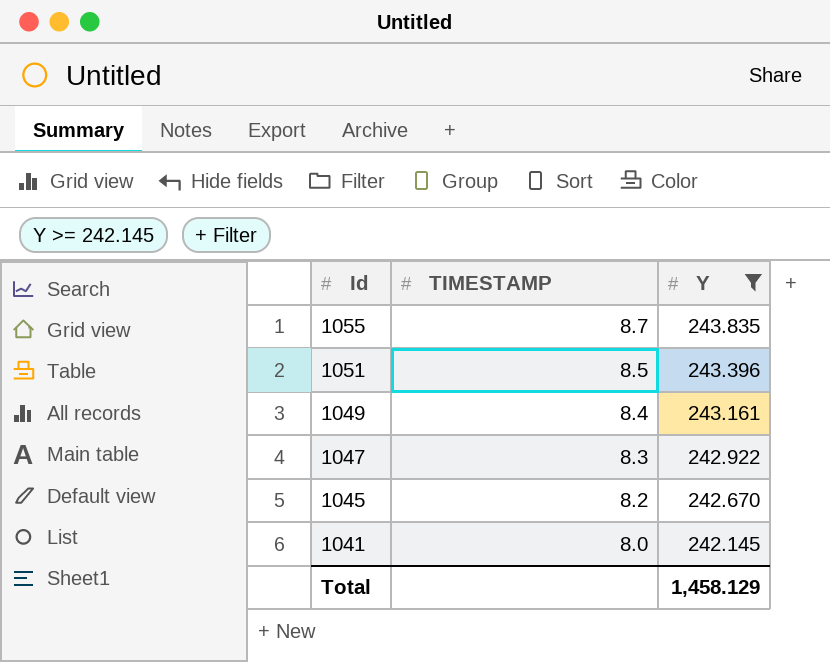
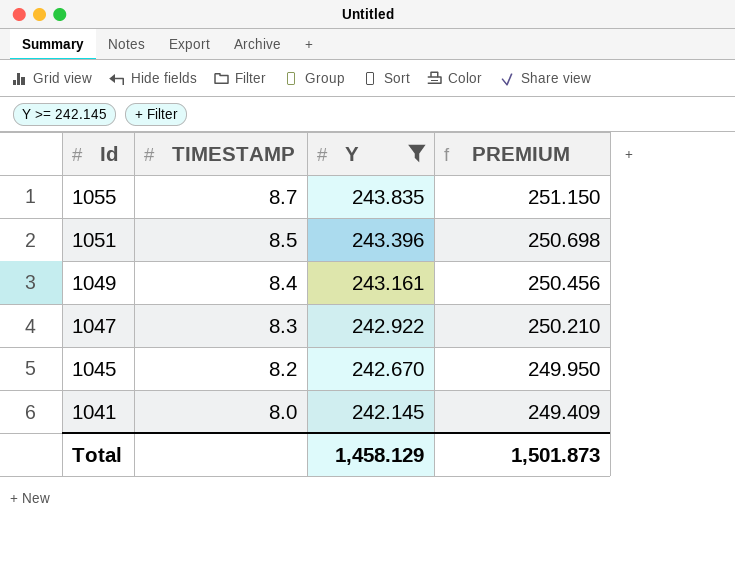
column PREMIUM | formula: none -> [Y] * 1.03

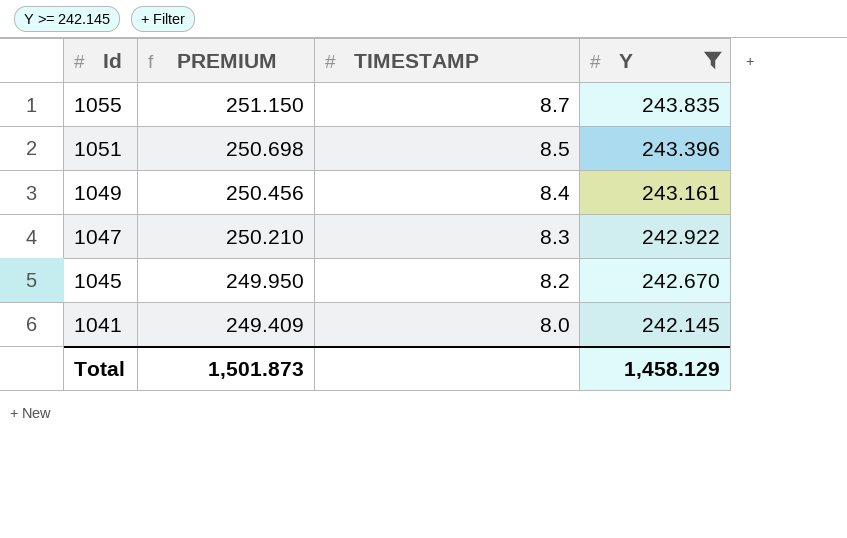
column PREMIUM | position: 4 -> 2

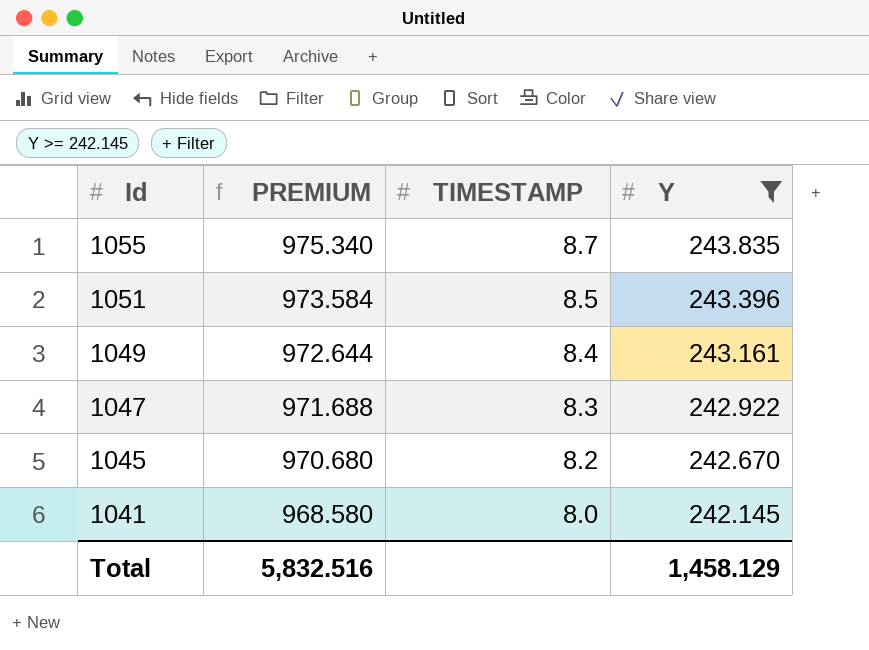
column PREMIUM | formula: [Y] * 1.03 -> [Y] * 4
Total | PREMIUM: 1,501.873 -> 5,832.516

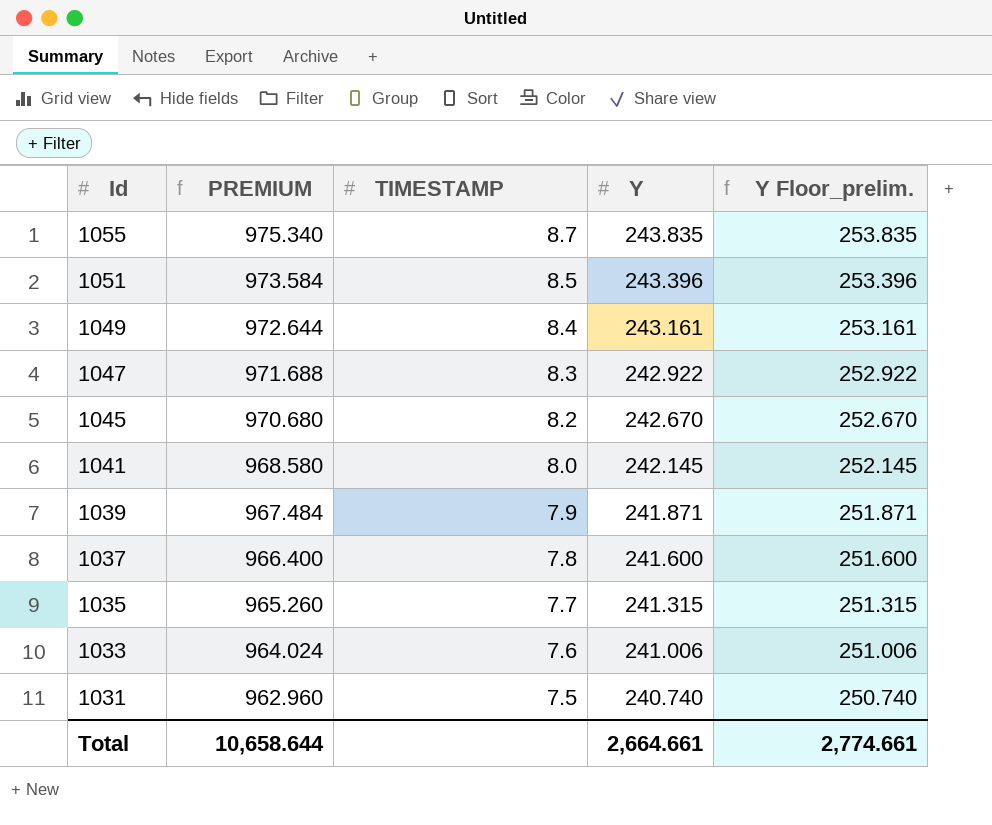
filter: Y >= 242.145 -> none
column Y Floor_prelim. | formula: none -> [Y] + 10
Total | PREMIUM: 5,832.516 -> 10,658.644
Total | Y: 1,458.129 -> 2,664.661

